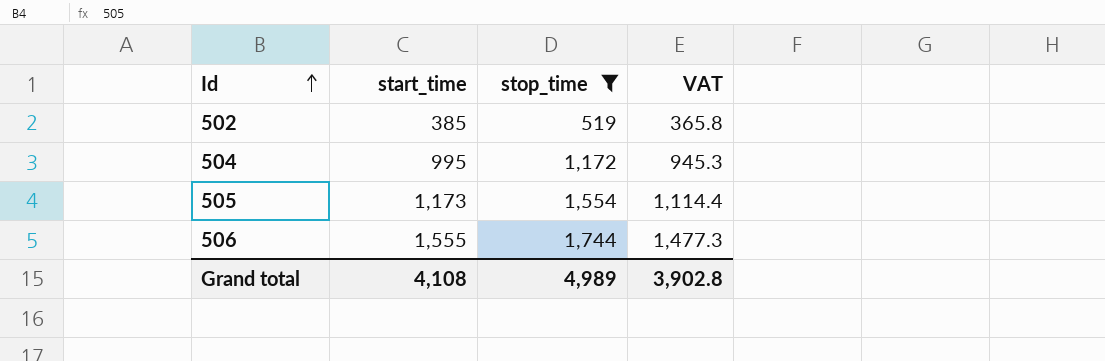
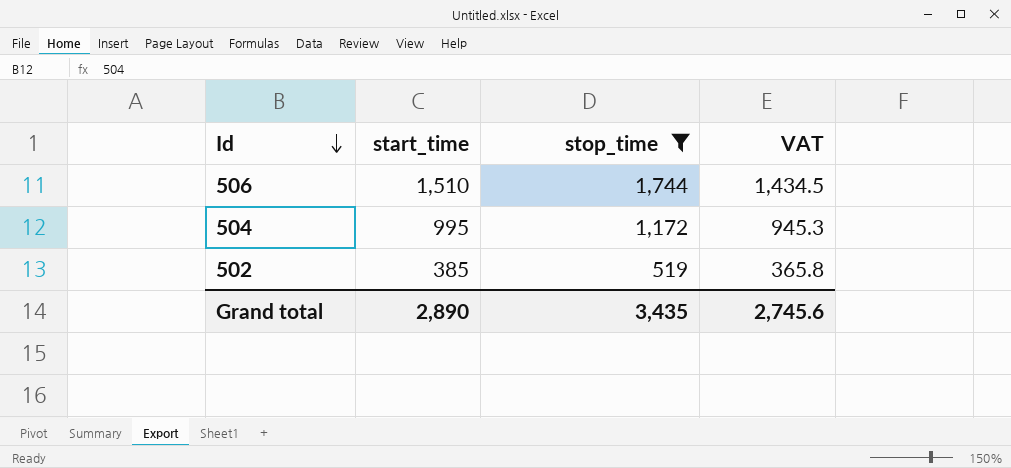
row order: Id ascending -> Id descending
row 505: 1,173 | 1,554 | 1,114.4 -> none
506 | start_time: 1,555 -> 1,510
506 | VAT: 1,477.3 -> 1,434.5
Grand total | start_time: 4,108 -> 2,890
Grand total | stop_time: 4,989 -> 3,435
Grand total | VAT: 3,902.8 -> 2,745.6

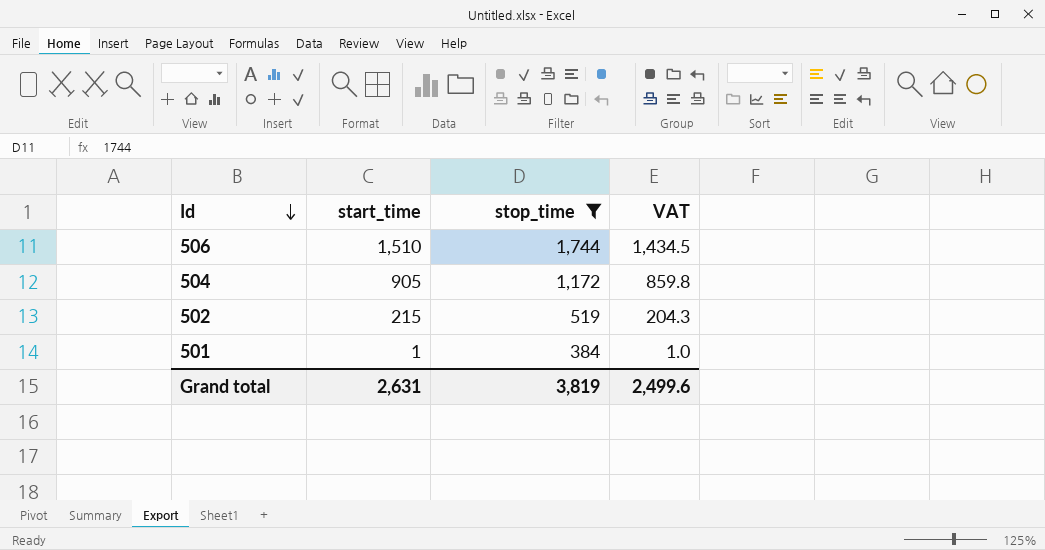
504 | start_time: 995 -> 905
504 | VAT: 945.3 -> 859.8
502 | start_time: 385 -> 215
502 | VAT: 365.8 -> 204.3
row 501: none -> 1 | 384 | 1.0
Grand total | start_time: 2,890 -> 2,631
Grand total | stop_time: 3,435 -> 3,819
Grand total | VAT: 2,745.6 -> 2,499.6

